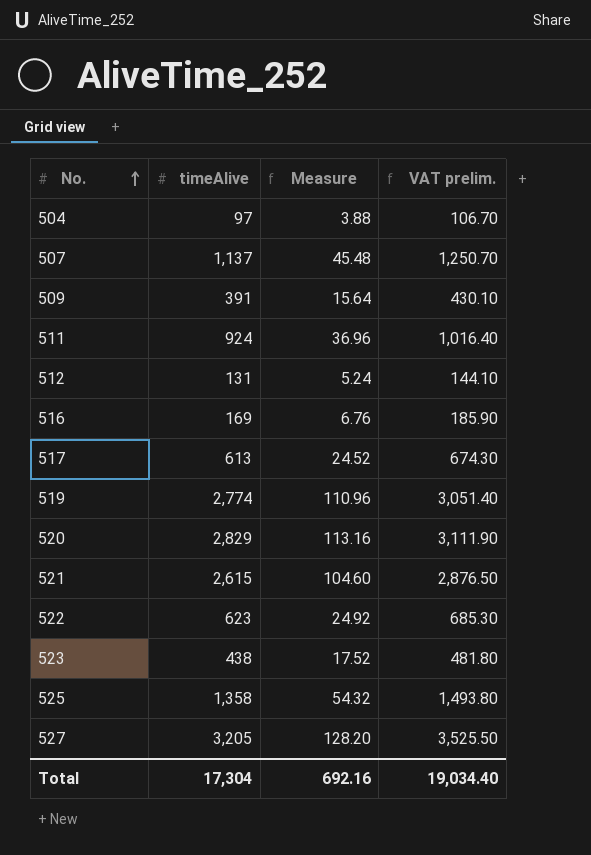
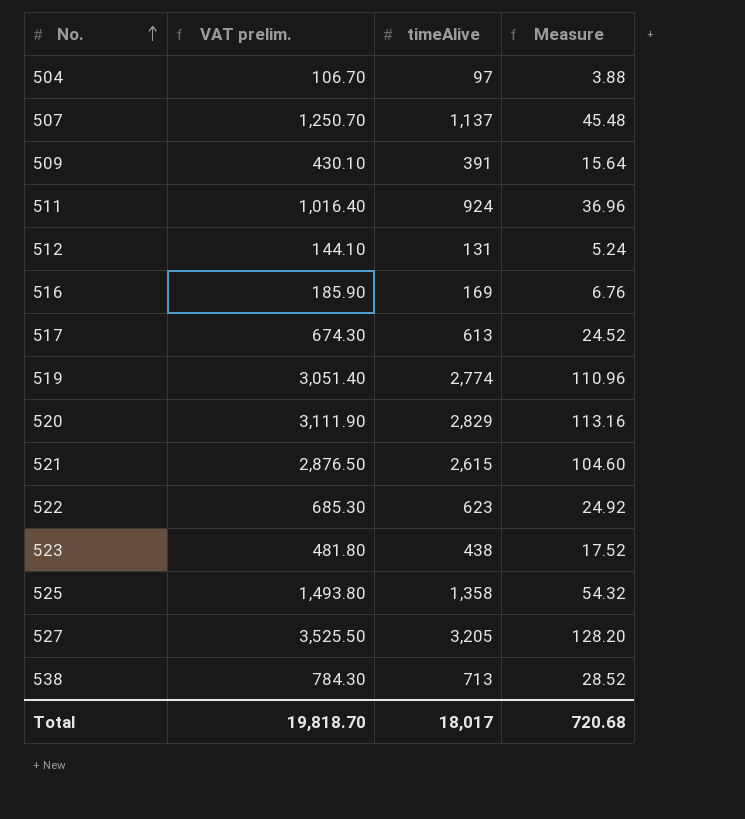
column VAT prelim. | position: 4 -> 2
row 538: none -> 784.30 | 713 | 28.52
Total | VAT prelim.: 19,034.40 -> 19,818.70
Total | timeAlive: 17,304 -> 18,017
Total | Measure: 692.16 -> 720.68

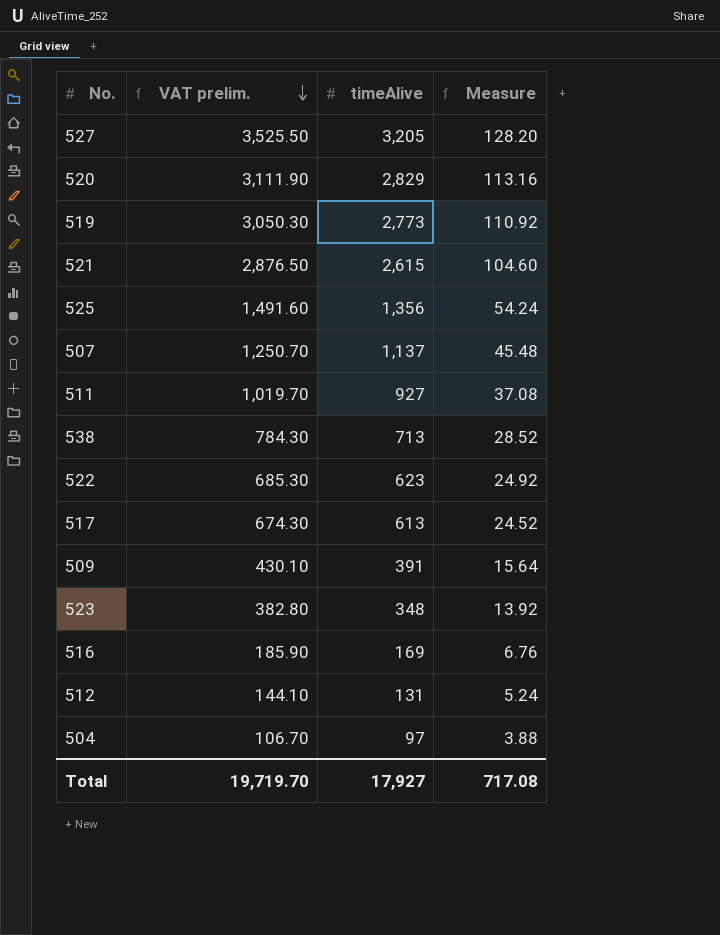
row order: No. ascending -> VAT prelim. descending
519 | VAT prelim.: 3,051.40 -> 3,050.30
519 | timeAlive: 2,774 -> 2,773
519 | Measure: 110.96 -> 110.92
525 | VAT prelim.: 1,493.80 -> 1,491.60
525 | timeAlive: 1,358 -> 1,356
525 | Measure: 54.32 -> 54.24
511 | VAT prelim.: 1,016.40 -> 1,019.70
511 | timeAlive: 924 -> 927
511 | Measure: 36.96 -> 37.08
523 | VAT prelim.: 481.80 -> 382.80
523 | timeAlive: 438 -> 348
523 | Measure: 17.52 -> 13.92
Total | VAT prelim.: 19,818.70 -> 19,719.70
Total | timeAlive: 18,017 -> 17,927
Total | Measure: 720.68 -> 717.08

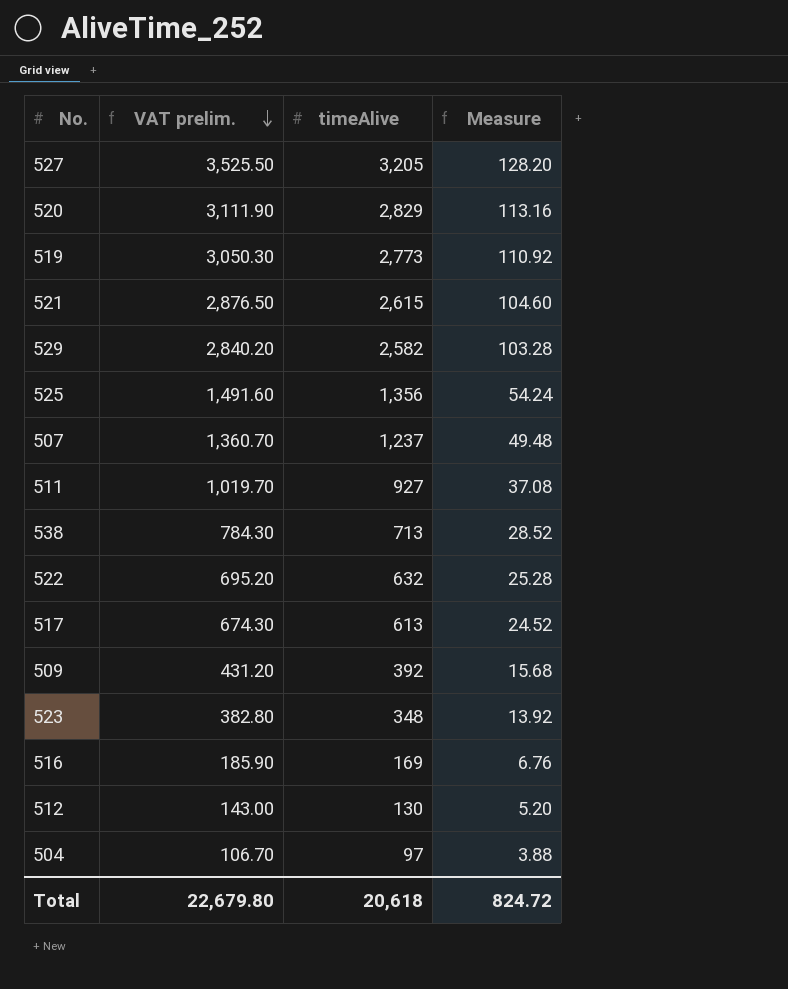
row 529: none -> 2,840.20 | 2,582 | 103.28
507 | VAT prelim.: 1,250.70 -> 1,360.70
507 | timeAlive: 1,137 -> 1,237
507 | Measure: 45.48 -> 49.48
522 | VAT prelim.: 685.30 -> 695.20
522 | timeAlive: 623 -> 632
522 | Measure: 24.92 -> 25.28
509 | VAT prelim.: 430.10 -> 431.20
509 | timeAlive: 391 -> 392
509 | Measure: 15.64 -> 15.68
512 | VAT prelim.: 144.10 -> 143.00
512 | timeAlive: 131 -> 130
512 | Measure: 5.24 -> 5.20
Total | VAT prelim.: 19,719.70 -> 22,679.80
Total | timeAlive: 17,927 -> 20,618
Total | Measure: 717.08 -> 824.72

